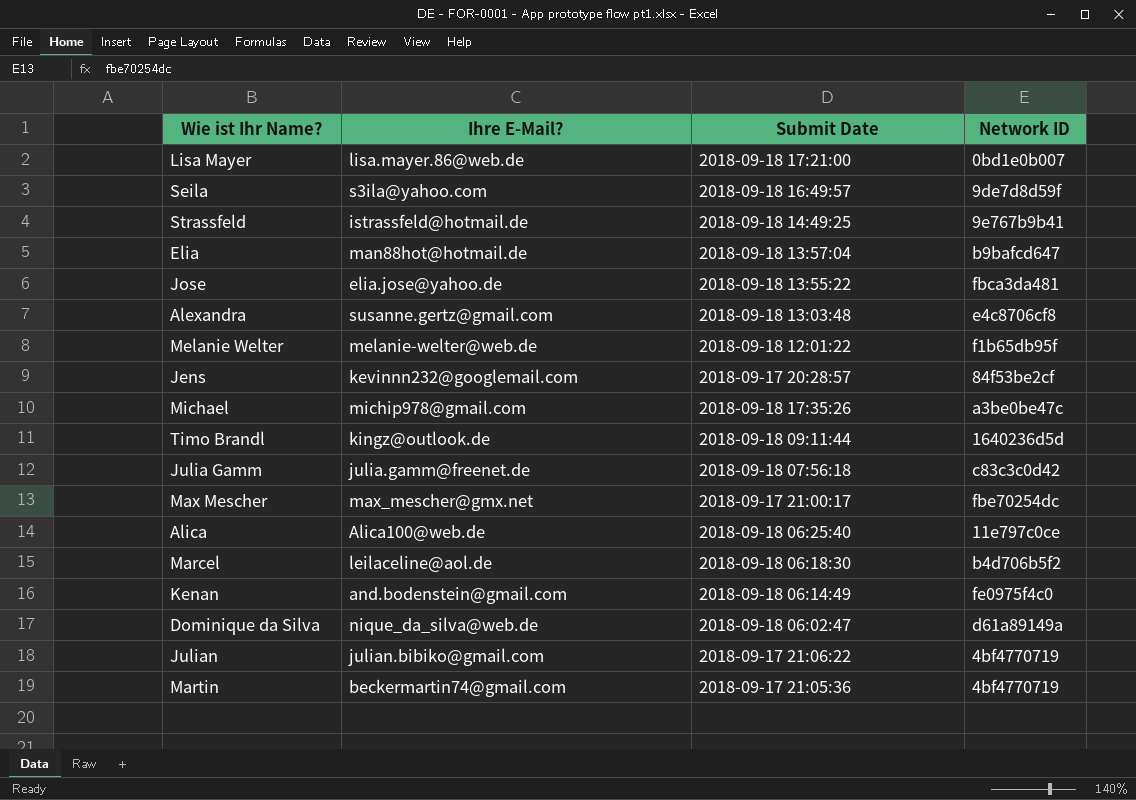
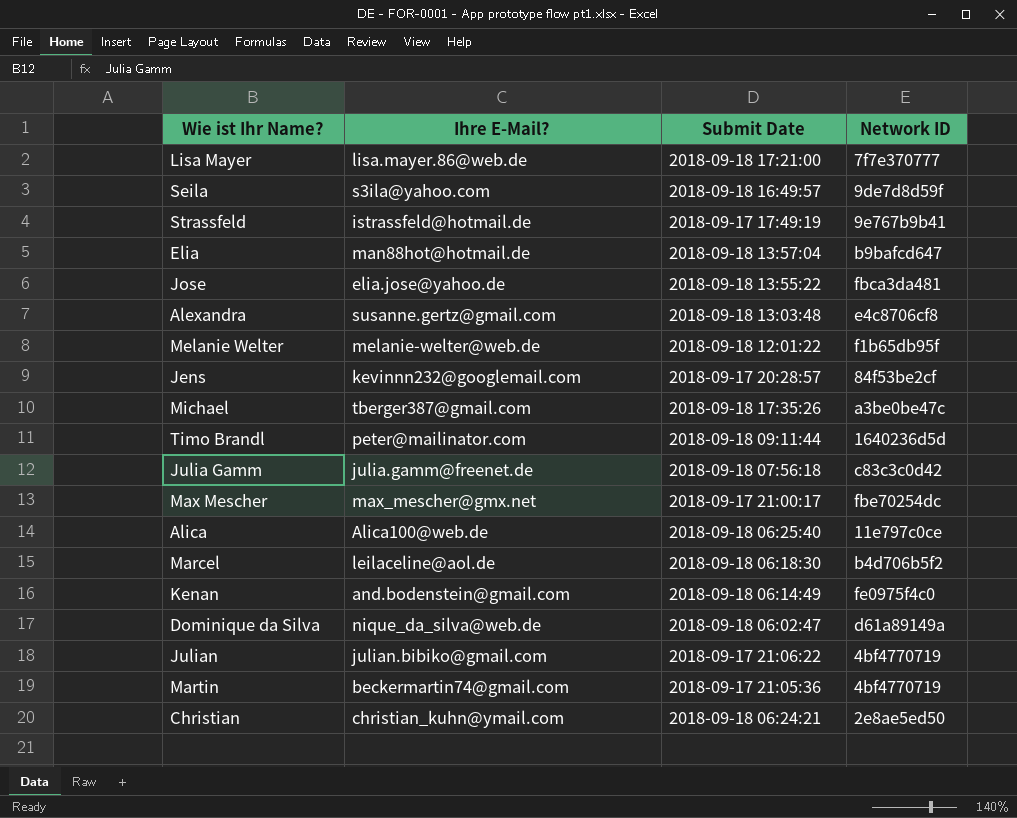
Lisa Mayer | Network ID: 0bd1e0b007 -> 7f7e370777
Strassfeld | Submit Date: 2018-09-18 14:49:25 -> 2018-09-17 17:49:19
Michael | Ihre E-Mail?: michip978@gmail.com -> tberger387@gmail.com
Timo Brandl | Ihre E-Mail?: kingz@outlook.de -> peter@mailinator.com
row Christian: none -> christian_kuhn@ymail.com | 2018-09-18 06:24:21 | 2e8ae5ed50

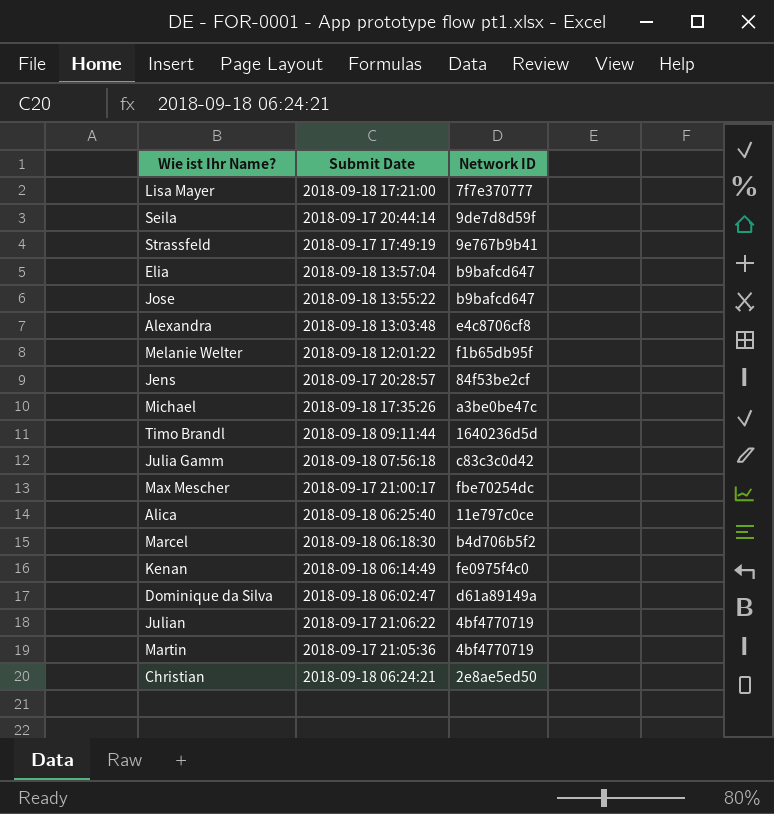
column Ihre E-Mail? | position: 2 -> none
Seila | Submit Date: 2018-09-18 16:49:57 -> 2018-09-17 20:44:14
Jose | Network ID: fbca3da481 -> b9bafcd647

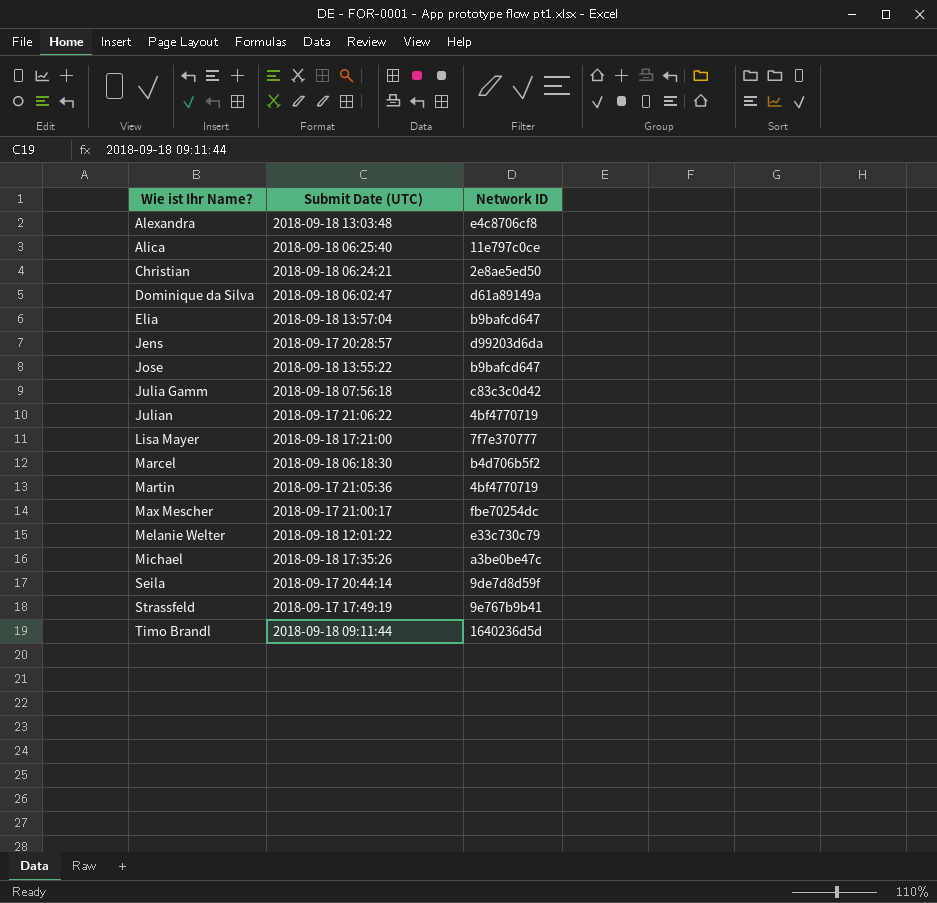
row order: none -> Wie ist Ihr Name? ascending
column name: Submit Date -> Submit Date (UTC)
row Kenan: 2018-09-18 06:14:49 | fe0975f4c0 -> none
Jens | Network ID: 84f53be2cf -> d99203d6da
Melanie Welter | Network ID: f1b65db95f -> e33c730c79

